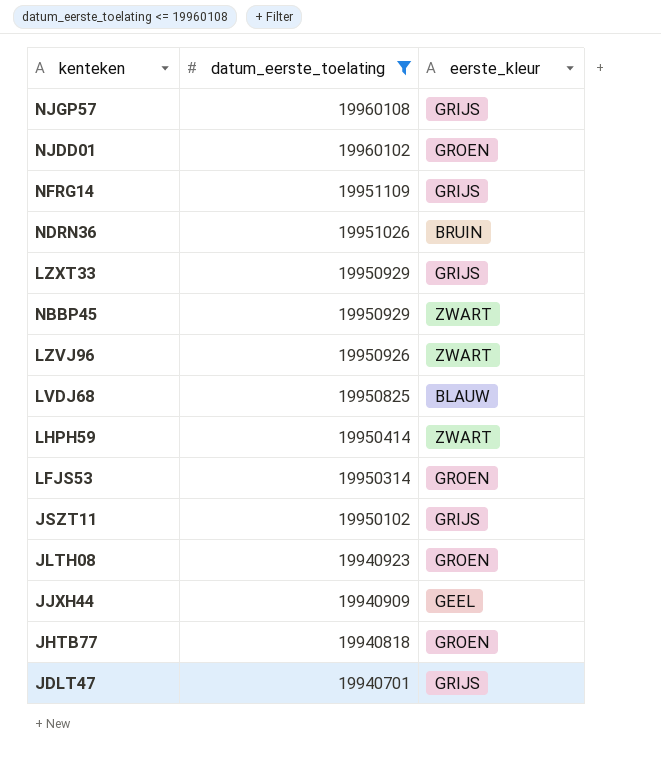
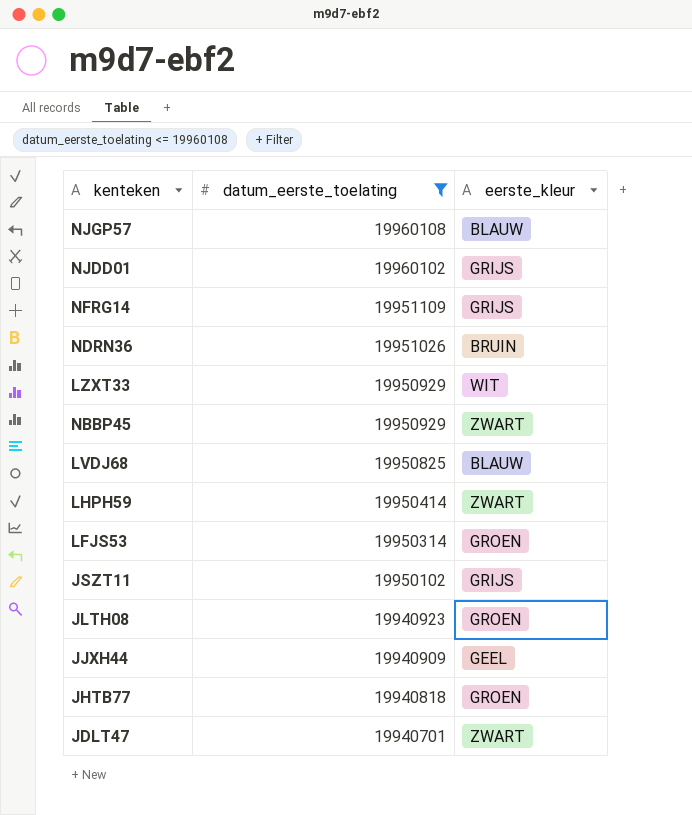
row LZVJ96: 19950926 | ZWART -> none
NJGP57 | eerste_kleur: GRIJS -> BLAUW
NJDD01 | eerste_kleur: GROEN -> GRIJS
LZXT33 | eerste_kleur: GRIJS -> WIT
JDLT47 | eerste_kleur: GRIJS -> ZWART

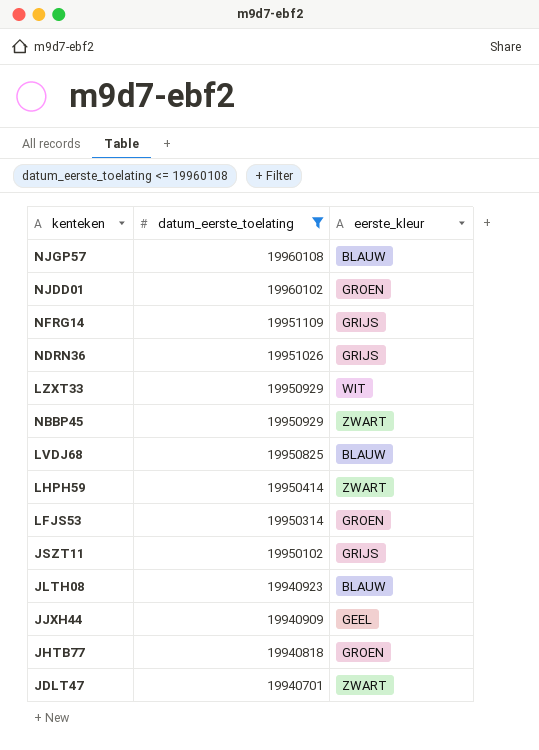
NJDD01 | eerste_kleur: GRIJS -> GROEN
NDRN36 | eerste_kleur: BRUIN -> GRIJS
JLTH08 | eerste_kleur: GROEN -> BLAUW

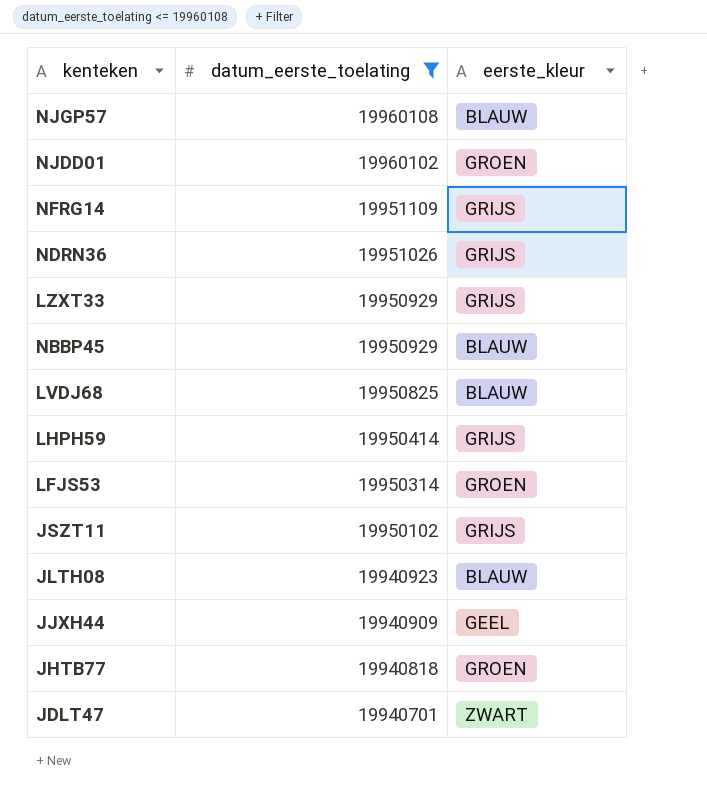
LZXT33 | eerste_kleur: WIT -> GRIJS
NBBP45 | eerste_kleur: ZWART -> BLAUW
LHPH59 | eerste_kleur: ZWART -> GRIJS

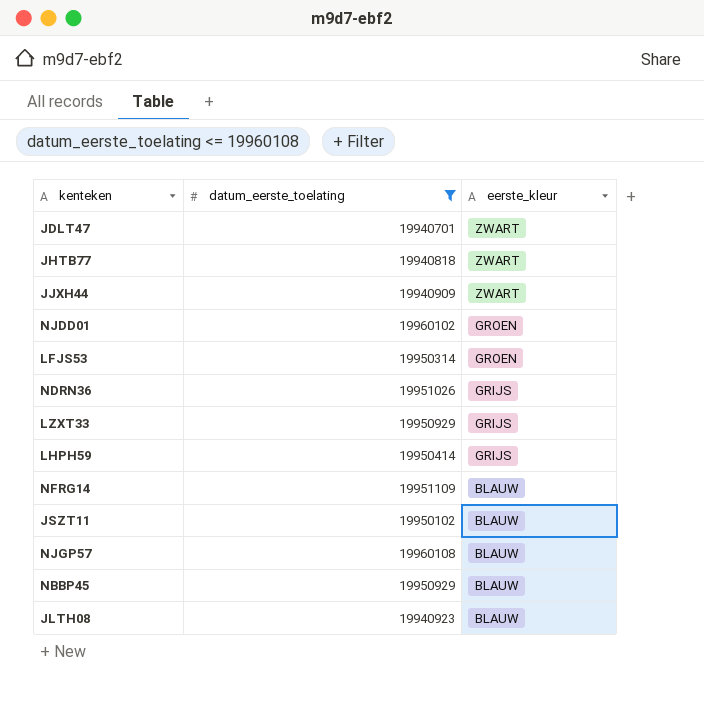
row order: datum_eerste_toelating descending -> eerste_kleur descending
row LVDJ68: 19950825 | BLAUW -> none
JHTB77 | eerste_kleur: GROEN -> ZWART
JJXH44 | eerste_kleur: GEEL -> ZWART
NFRG14 | eerste_kleur: GRIJS -> BLAUW
JSZT11 | eerste_kleur: GRIJS -> BLAUW

